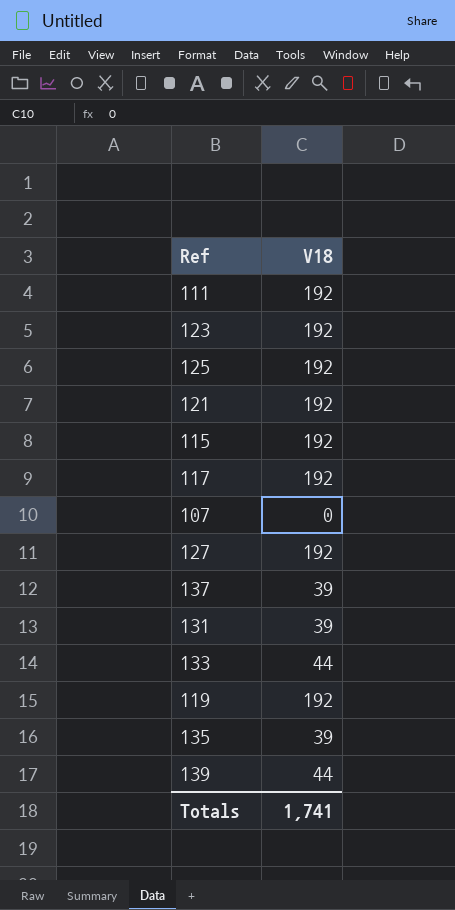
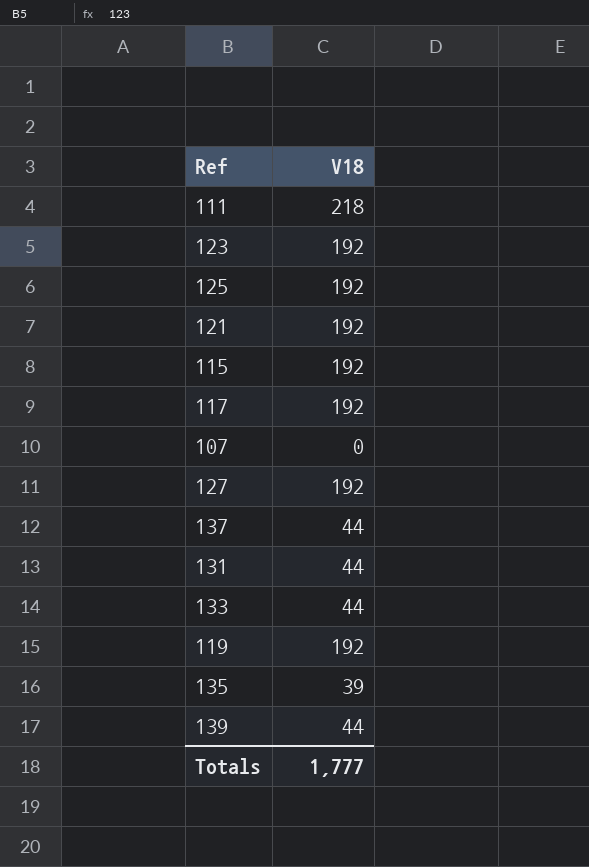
111 | V18: 192 -> 218
137 | V18: 39 -> 44
131 | V18: 39 -> 44
Totals | V18: 1,741 -> 1,777

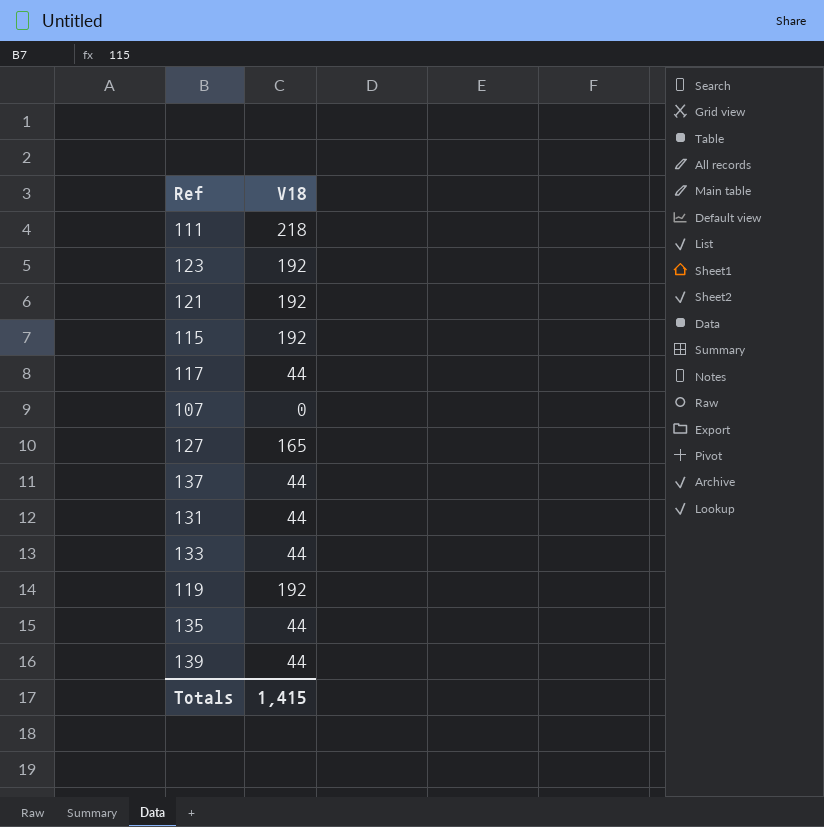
row 125: 192 -> none
117 | V18: 192 -> 44
127 | V18: 192 -> 165
135 | V18: 39 -> 44
Totals | V18: 1,777 -> 1,415

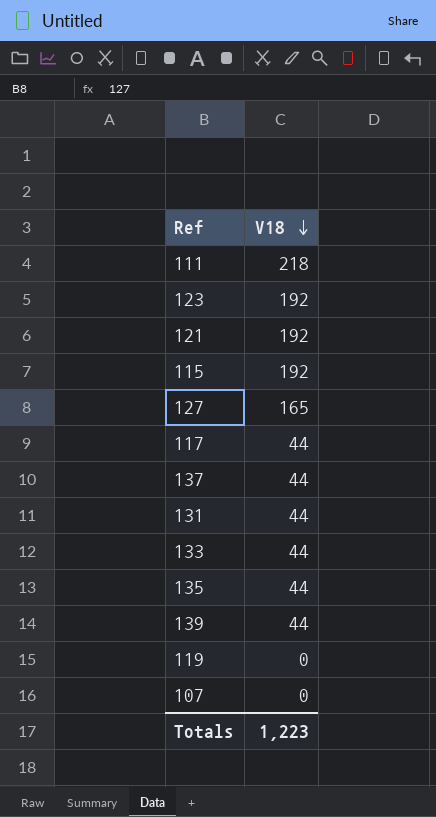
row order: none -> V18 descending
119 | V18: 192 -> 0
Totals | V18: 1,415 -> 1,223

